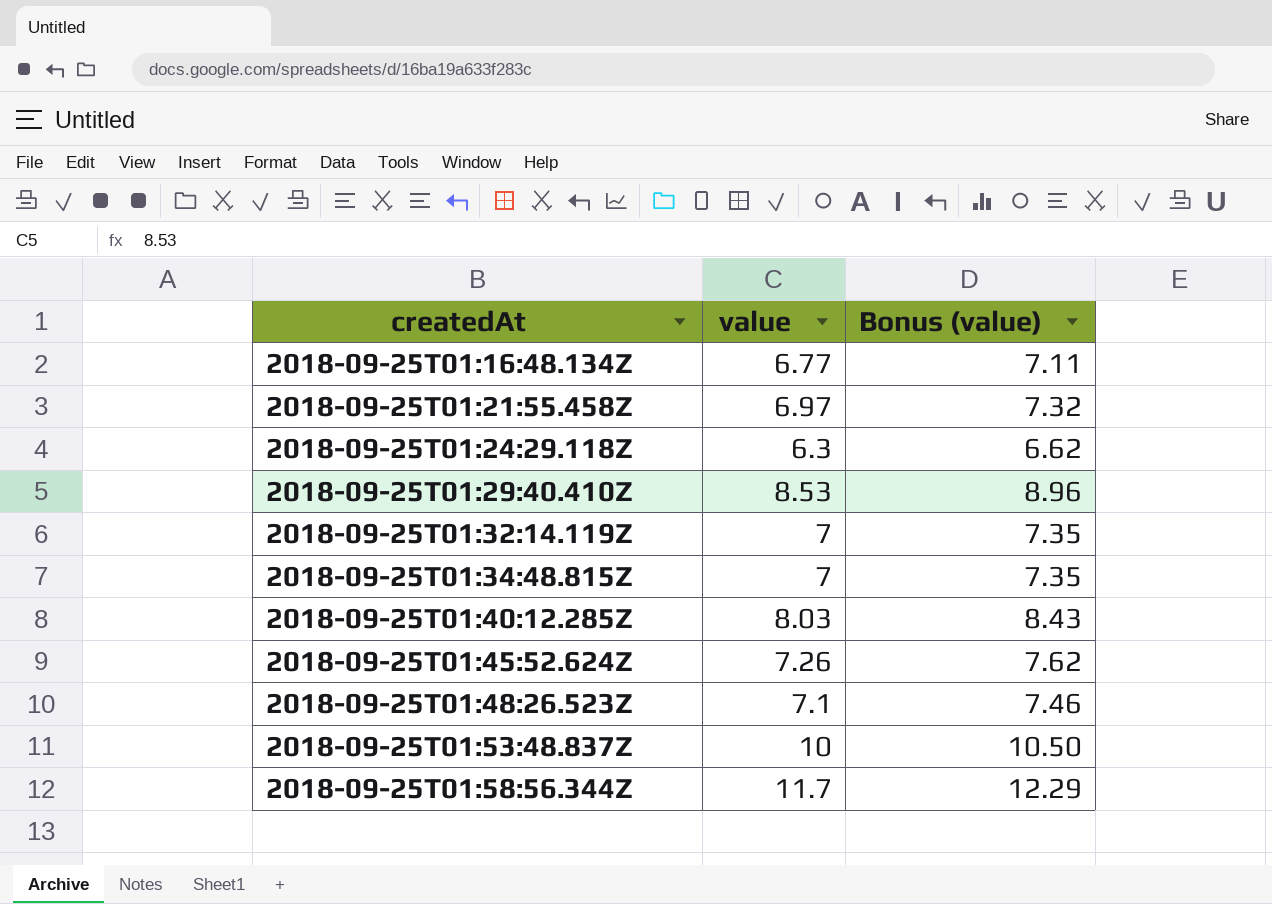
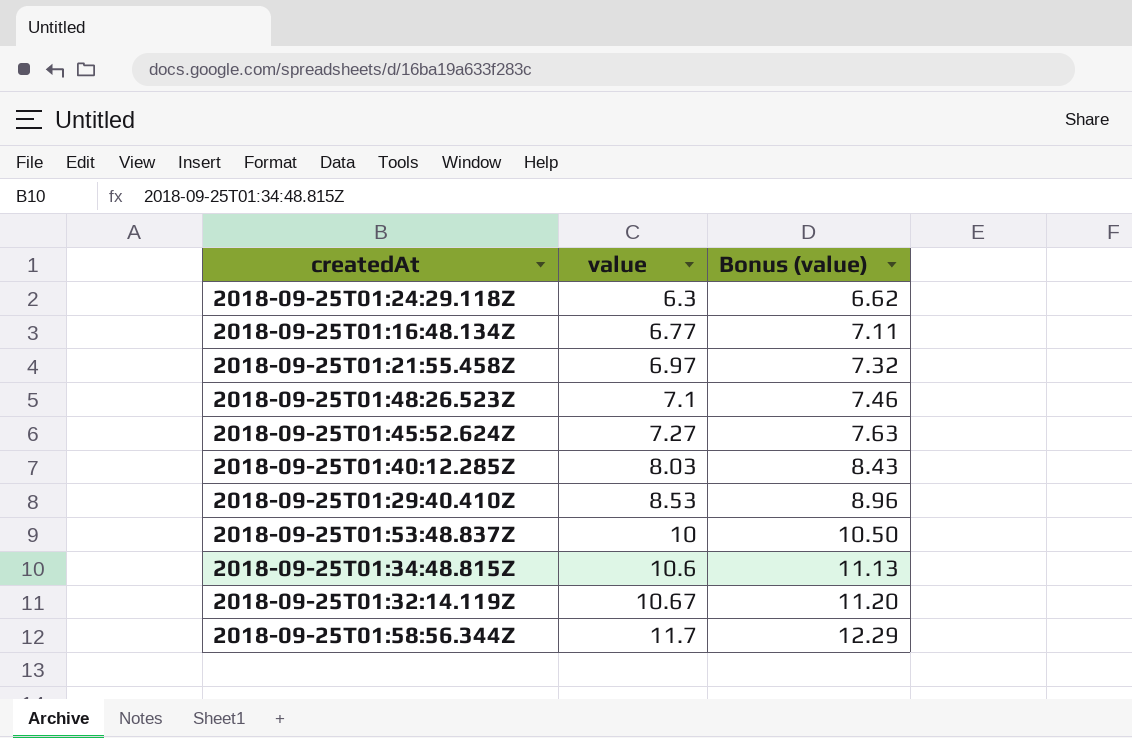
row order: createdAt ascending -> value ascending
2018-09-25T01:45:52.624Z | value: 7.26 -> 7.27
2018-09-25T01:45:52.624Z | Bonus (value): 7.62 -> 7.63
2018-09-25T01:34:48.815Z | value: 7 -> 10.6
2018-09-25T01:34:48.815Z | Bonus (value): 7.35 -> 11.13
2018-09-25T01:32:14.119Z | value: 7 -> 10.67
2018-09-25T01:32:14.119Z | Bonus (value): 7.35 -> 11.20

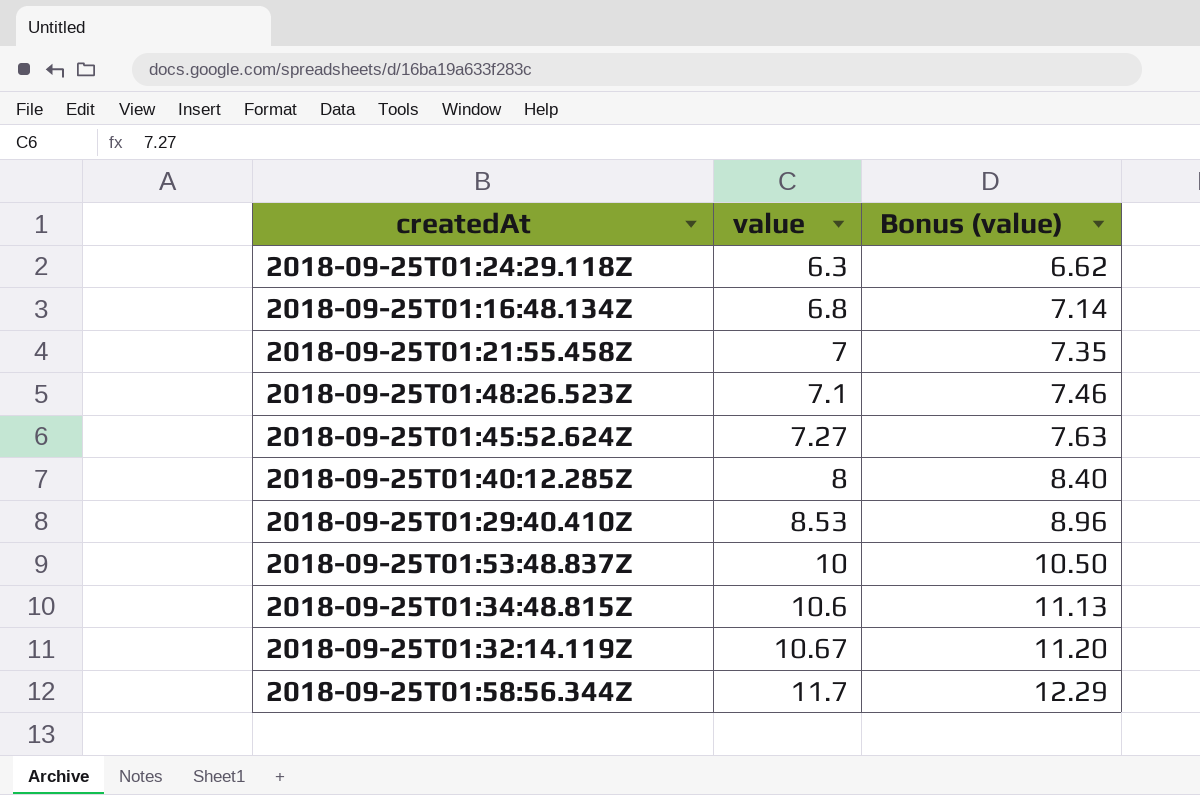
2018-09-25T01:16:48.134Z | value: 6.77 -> 6.8
2018-09-25T01:16:48.134Z | Bonus (value): 7.11 -> 7.14
2018-09-25T01:21:55.458Z | value: 6.97 -> 7
2018-09-25T01:21:55.458Z | Bonus (value): 7.32 -> 7.35
2018-09-25T01:40:12.285Z | value: 8.03 -> 8
2018-09-25T01:40:12.285Z | Bonus (value): 8.43 -> 8.40

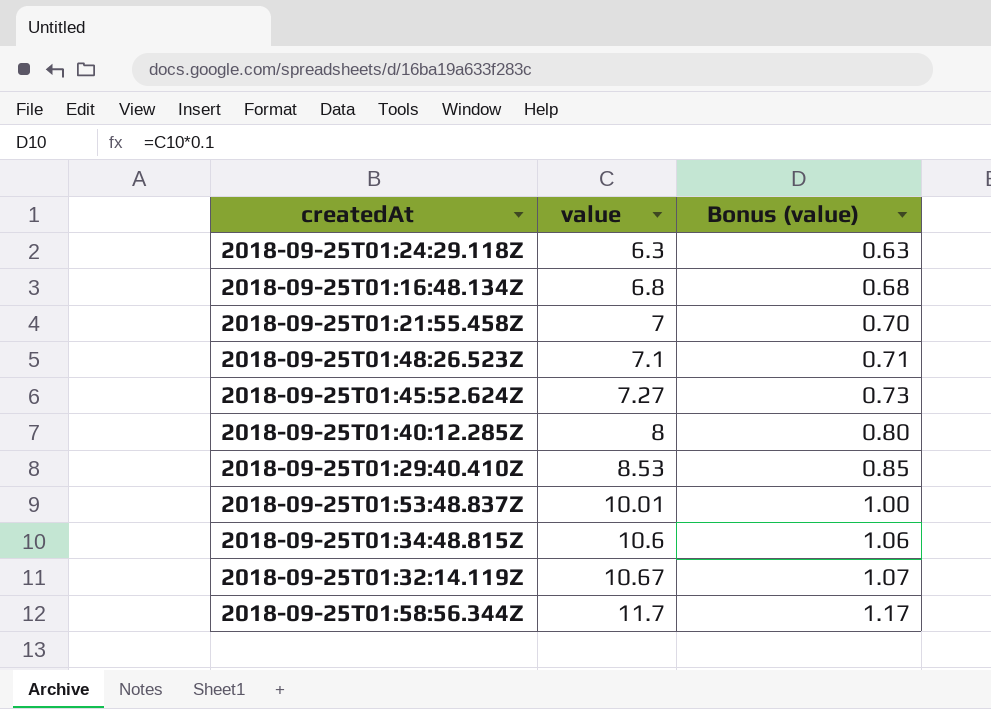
column Bonus (value) | formula: [value] * 1.05 -> [value] * 0.1
2018-09-25T01:53:48.837Z | value: 10 -> 10.01

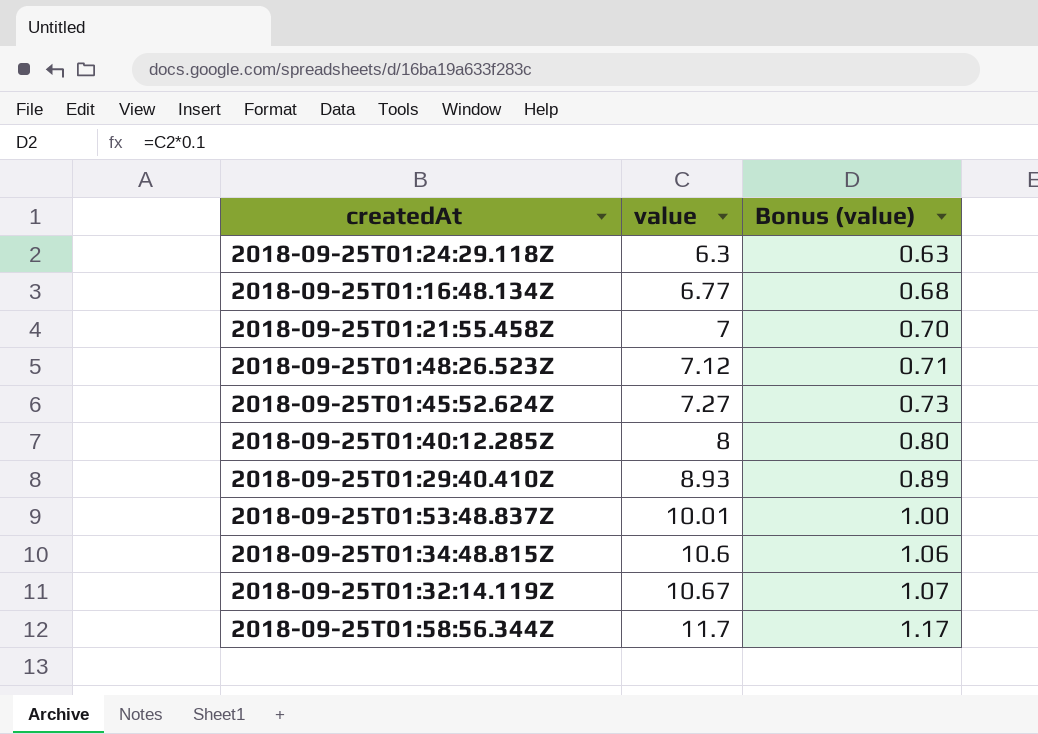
2018-09-25T01:16:48.134Z | value: 6.8 -> 6.77
2018-09-25T01:48:26.523Z | value: 7.1 -> 7.12
2018-09-25T01:29:40.410Z | value: 8.53 -> 8.93
2018-09-25T01:29:40.410Z | Bonus (value): 0.85 -> 0.89

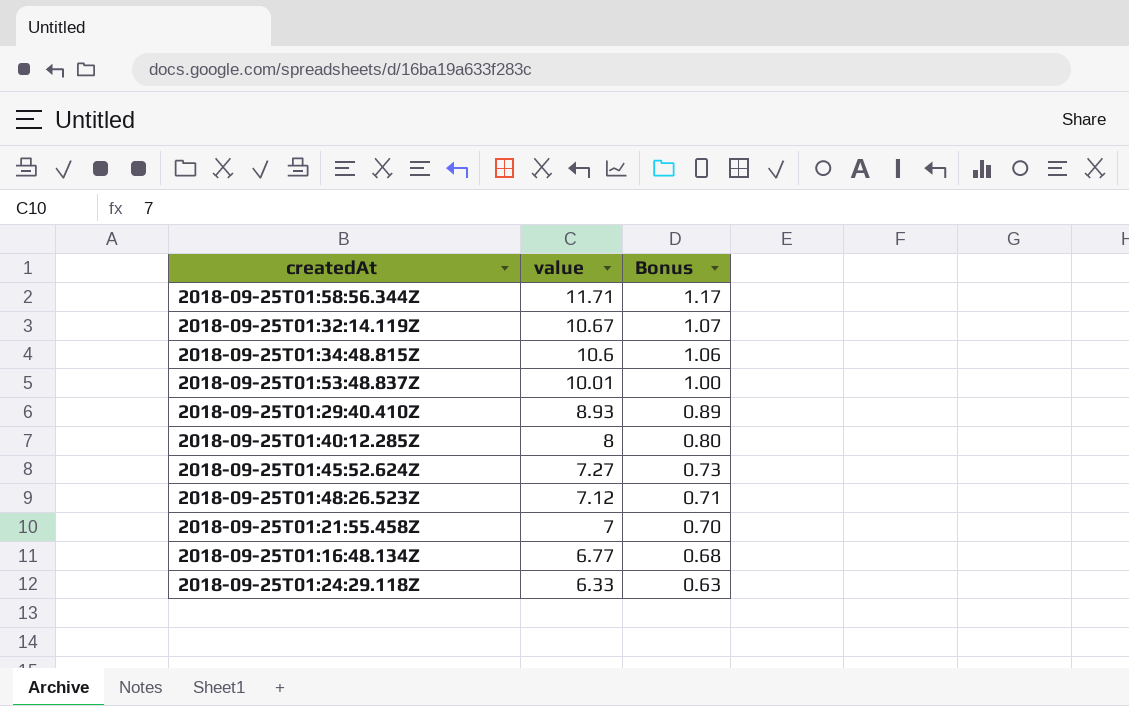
row order: value ascending -> value descending
column name: Bonus (value) -> Bonus
2018-09-25T01:58:56.344Z | value: 11.7 -> 11.71
2018-09-25T01:24:29.118Z | value: 6.3 -> 6.33

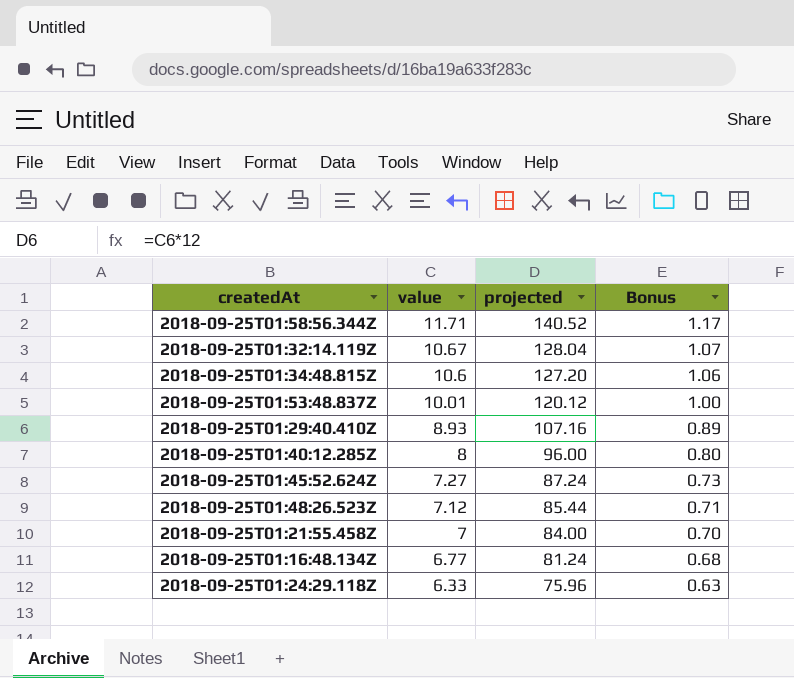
column projected | formula: none -> [value] * 12

